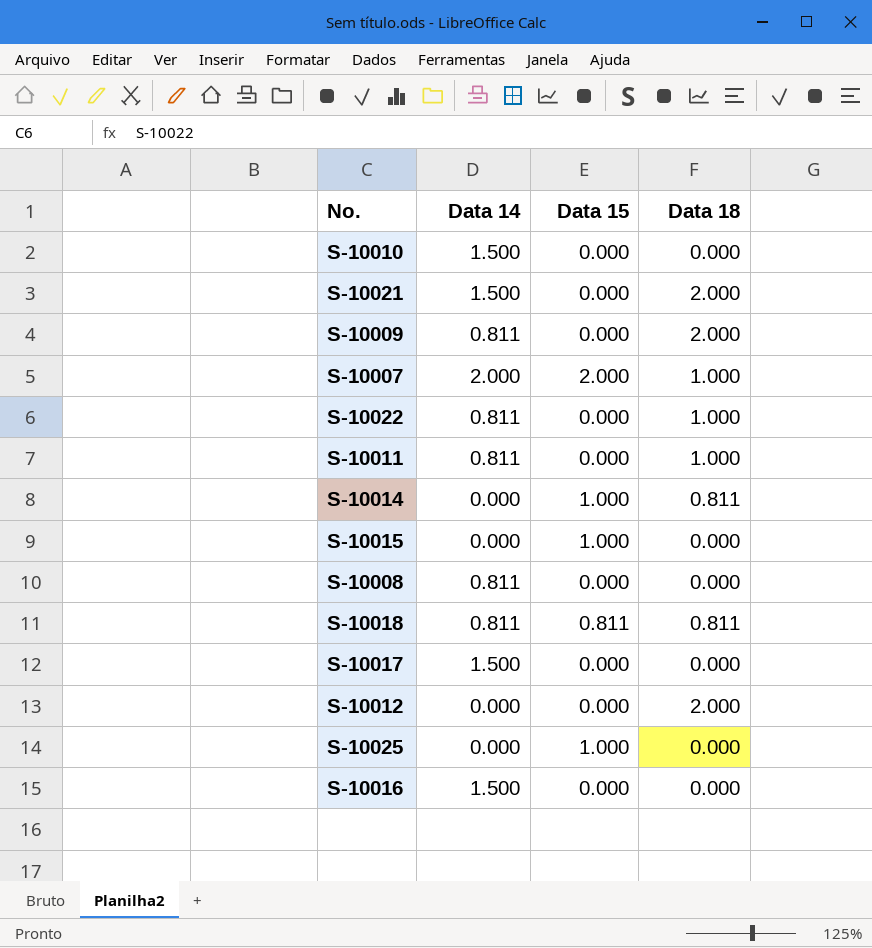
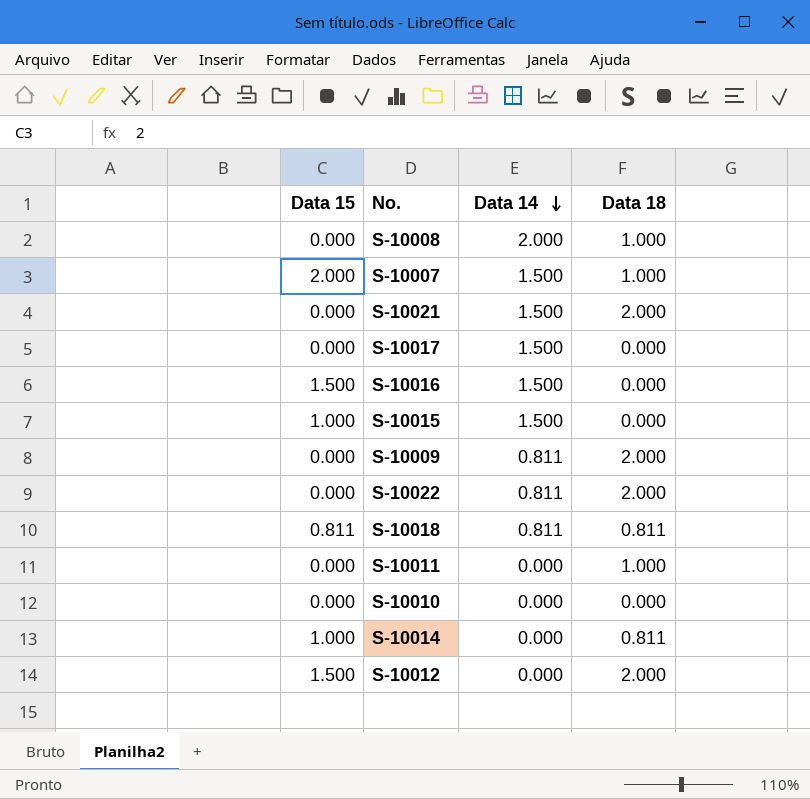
row order: none -> Data 14 descending
column Data 15 | position: 3 -> 1
row S-10025: 0.000 | 1.000 | 0.000 -> none
S-10008 | Data 14: 0.811 -> 2.000
S-10008 | Data 18: 0.000 -> 1.000
S-10007 | Data 14: 2.000 -> 1.500
S-10016 | Data 15: 0.000 -> 1.500
S-10015 | Data 14: 0.000 -> 1.500
S-10022 | Data 18: 1.000 -> 2.000
S-10011 | Data 14: 0.811 -> 0.000
S-10010 | Data 14: 1.500 -> 0.000
S-10012 | Data 15: 0.000 -> 1.500

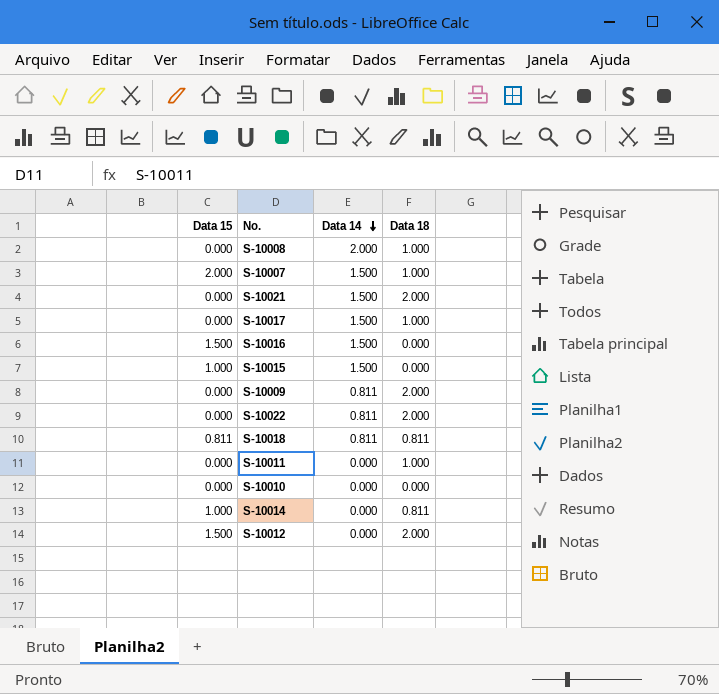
S-10017 | Data 18: 0.000 -> 1.000

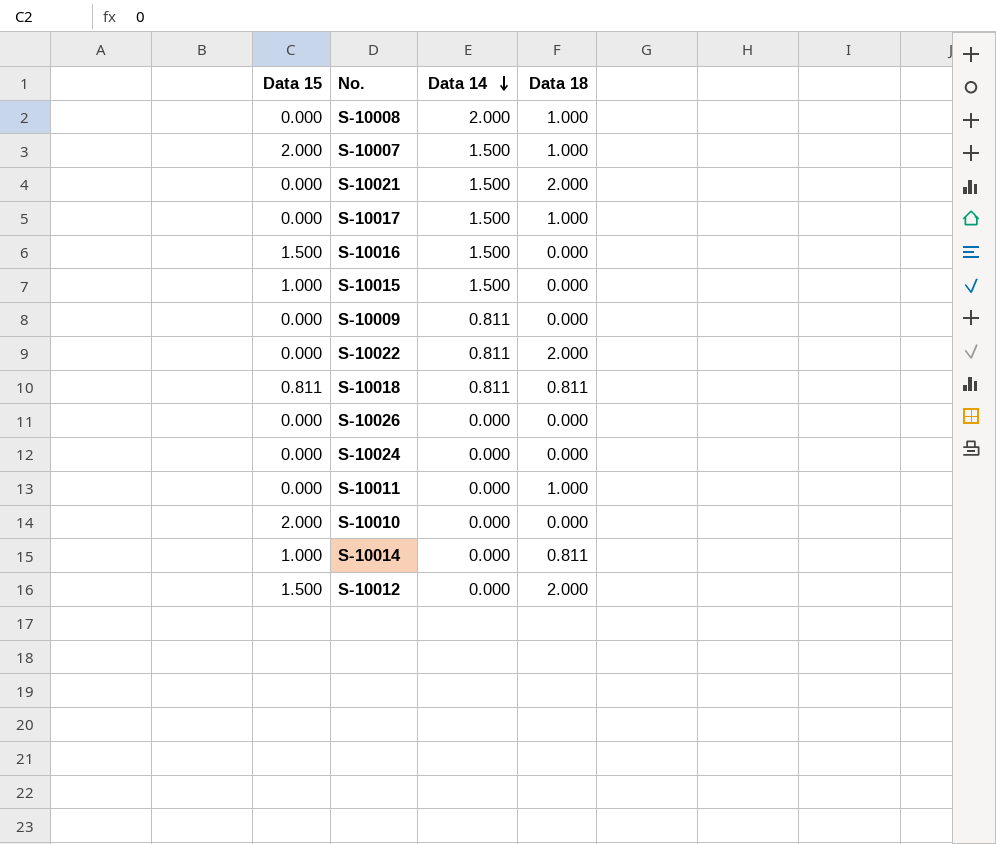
S-10009 | Data 18: 2.000 -> 0.000
row S-10026: none -> 0.000 | 0.000 | 0.000
row S-10024: none -> 0.000 | 0.000 | 0.000
S-10010 | Data 15: 0.000 -> 2.000

